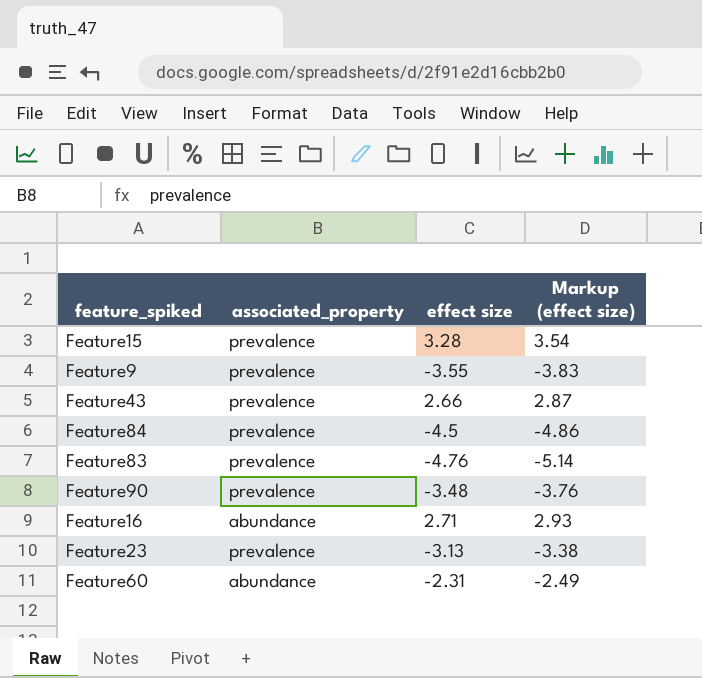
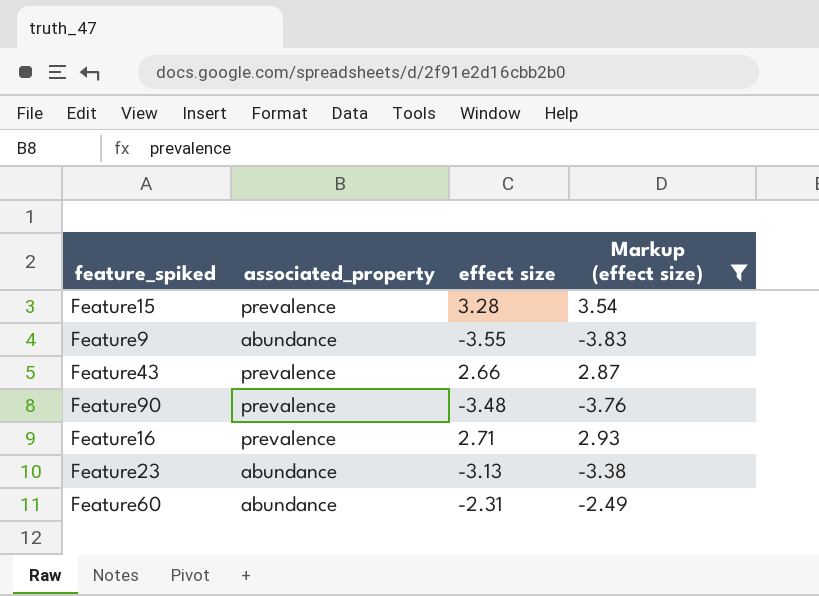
filter: none -> Markup (effect size) >= -3.83
Feature9 | associated_property: prevalence -> abundance
Feature16 | associated_property: abundance -> prevalence
Feature23 | associated_property: prevalence -> abundance

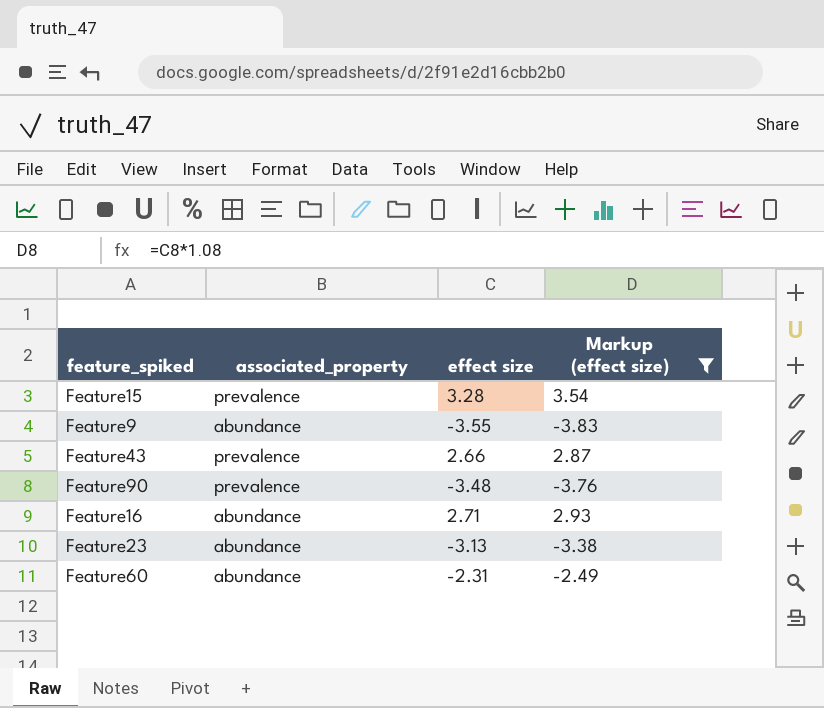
Feature16 | associated_property: prevalence -> abundance

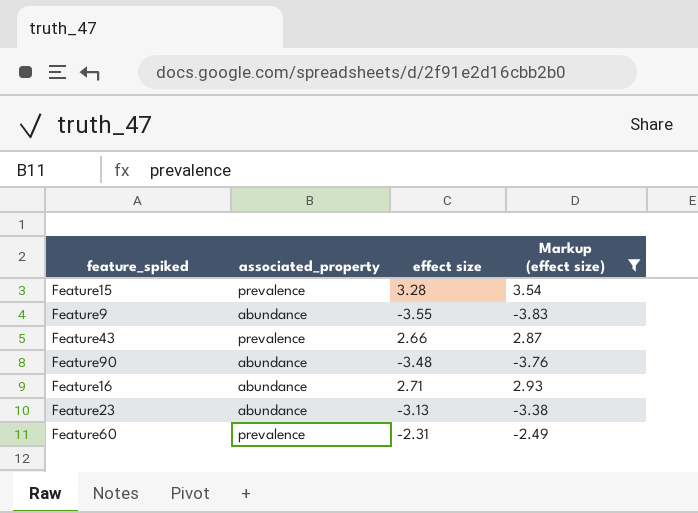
Feature90 | associated_property: prevalence -> abundance
Feature60 | associated_property: abundance -> prevalence

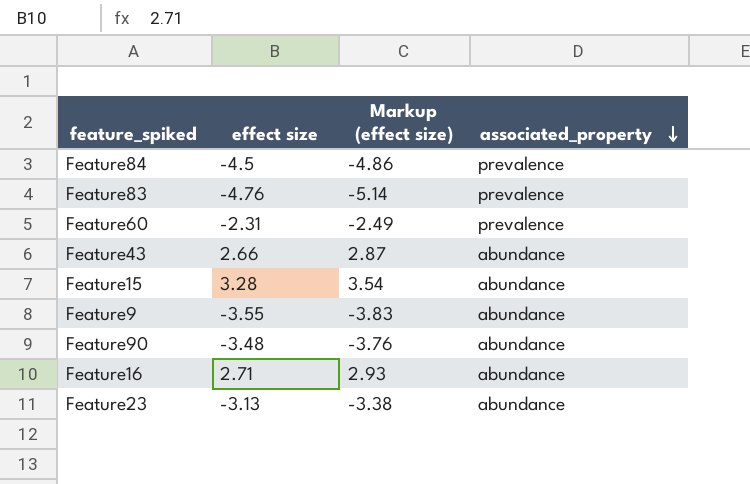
filter: Markup (effect size) >= -3.83 -> none
row order: none -> associated_property descending
column associated_property | position: 2 -> 4
Feature43 | associated_property: prevalence -> abundance
Feature15 | associated_property: prevalence -> abundance

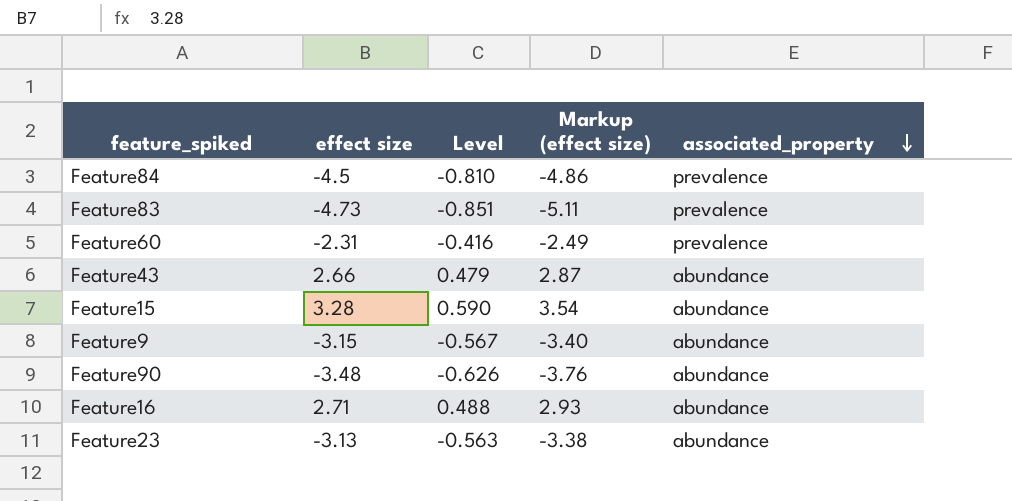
column Level | formula: none -> [effect size] * 0.18
Feature83 | effect size: -4.76 -> -4.73
Feature83 | Markup (effect size): -5.14 -> -5.11
Feature9 | effect size: -3.55 -> -3.15
Feature9 | Markup (effect size): -3.83 -> -3.40

